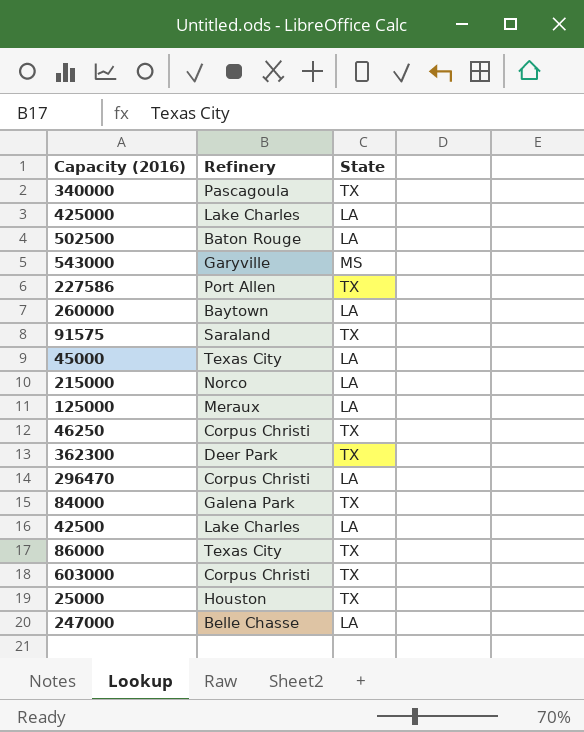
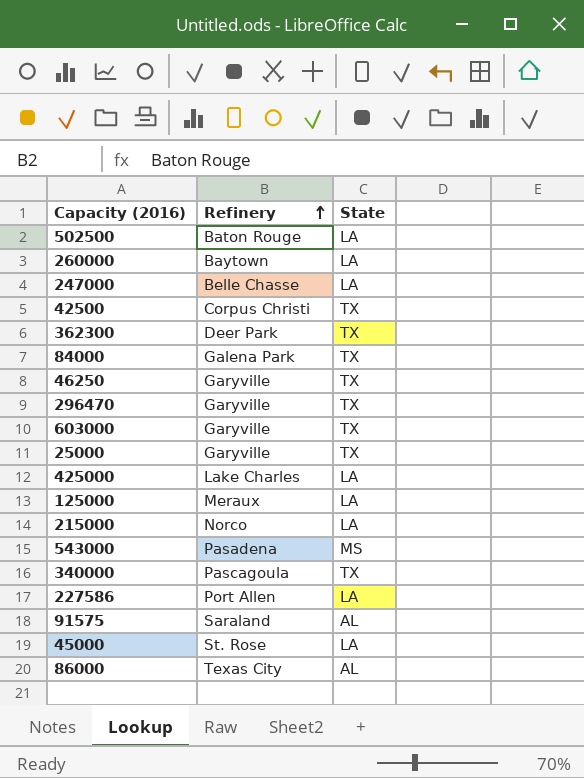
row order: none -> Refinery ascending
42500 | Refinery: Lake Charles -> Corpus Christi
42500 | State: LA -> TX
46250 | Refinery: Corpus Christi -> Garyville
296470 | Refinery: Corpus Christi -> Garyville
296470 | State: LA -> TX
603000 | Refinery: Corpus Christi -> Garyville
25000 | Refinery: Houston -> Garyville
543000 | Refinery: Garyville -> Pasadena
227586 | State: TX -> LA
91575 | State: TX -> AL
45000 | Refinery: Texas City -> St. Rose
86000 | State: TX -> AL

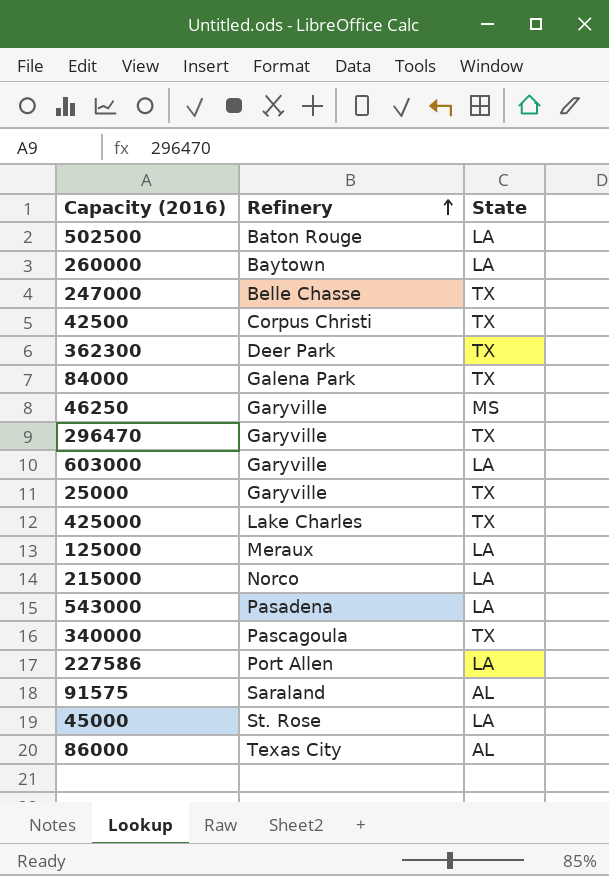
247000 | State: LA -> TX
46250 | State: TX -> MS
603000 | State: TX -> LA
425000 | State: LA -> TX
543000 | State: MS -> LA

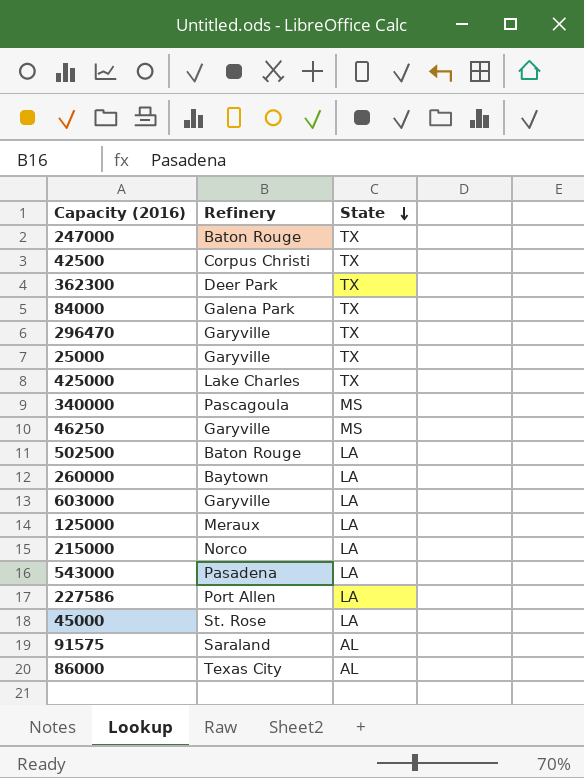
row order: Refinery ascending -> State descending
247000 | Refinery: Belle Chasse -> Baton Rouge
340000 | State: TX -> MS

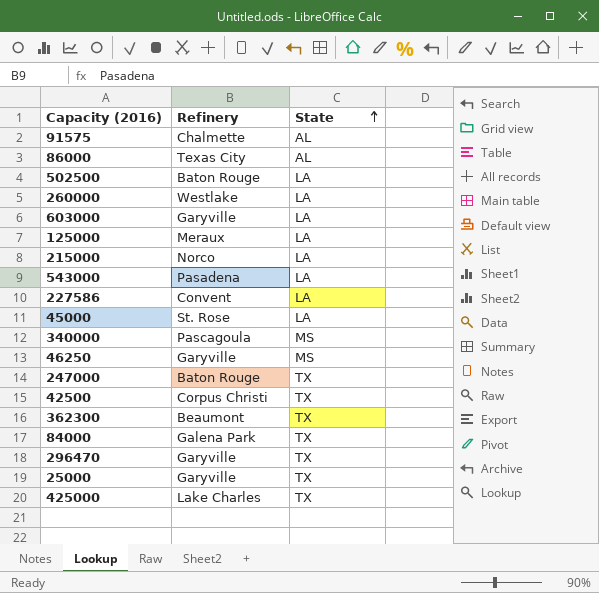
row order: State descending -> State ascending
91575 | Refinery: Saraland -> Chalmette
260000 | Refinery: Baytown -> Westlake
227586 | Refinery: Port Allen -> Convent
362300 | Refinery: Deer Park -> Beaumont

